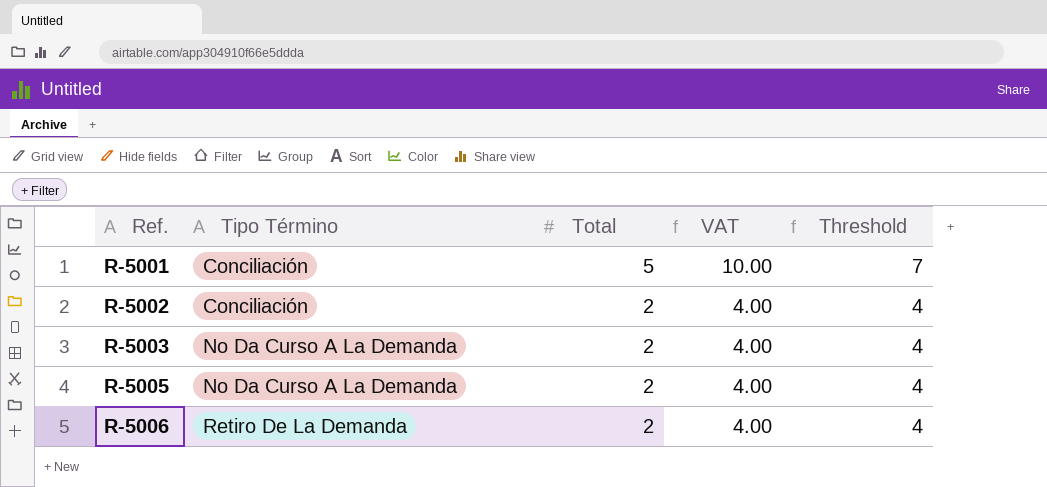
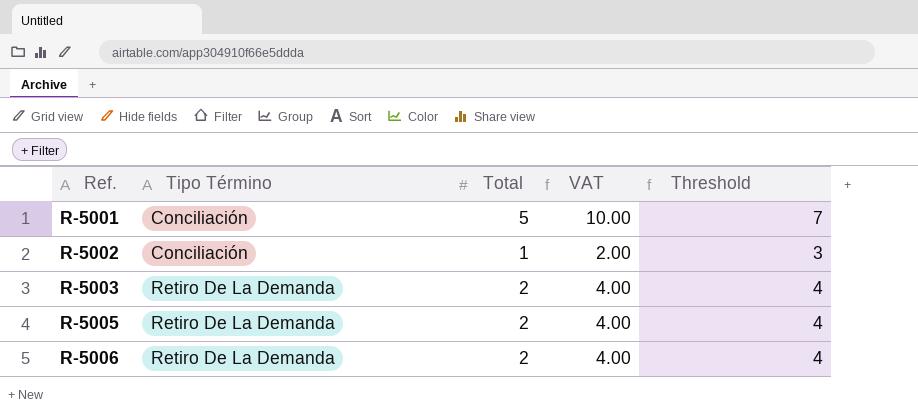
R-5002 | Total: 2 -> 1
R-5002 | VAT: 4.00 -> 2.00
R-5002 | Threshold: 4 -> 3
R-5003 | Tipo Término: No Da Curso A La Demanda -> Retiro De La Demanda
R-5005 | Tipo Término: No Da Curso A La Demanda -> Retiro De La Demanda

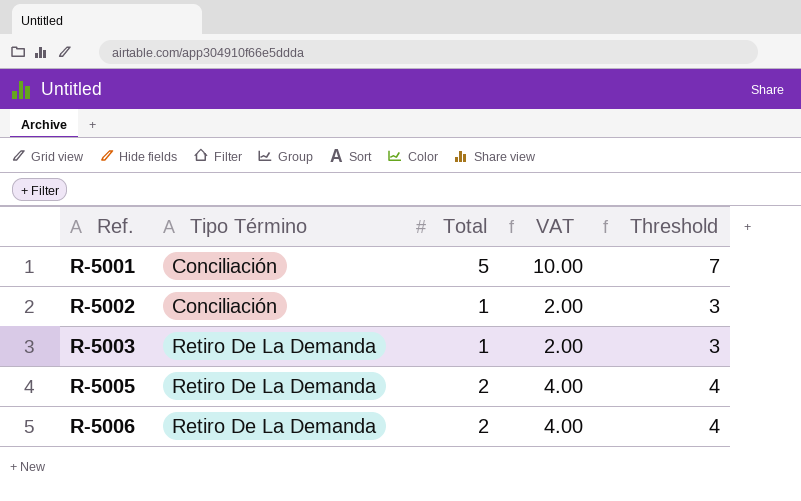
R-5003 | Total: 2 -> 1
R-5003 | VAT: 4.00 -> 2.00
R-5003 | Threshold: 4 -> 3

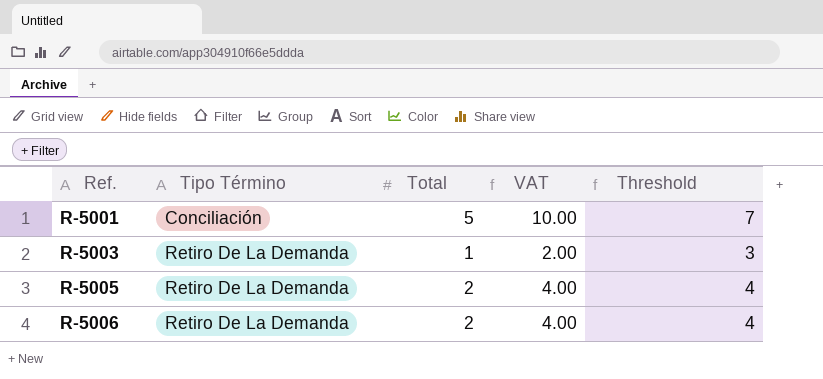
row R-5002: Conciliación | 1 | 2.00 | 3 -> none

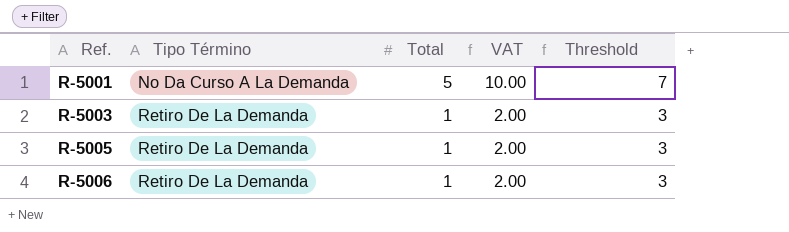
R-5001 | Tipo Término: Conciliación -> No Da Curso A La Demanda
R-5005 | Total: 2 -> 1
R-5005 | VAT: 4.00 -> 2.00
R-5005 | Threshold: 4 -> 3
R-5006 | Total: 2 -> 1
R-5006 | VAT: 4.00 -> 2.00
R-5006 | Threshold: 4 -> 3

